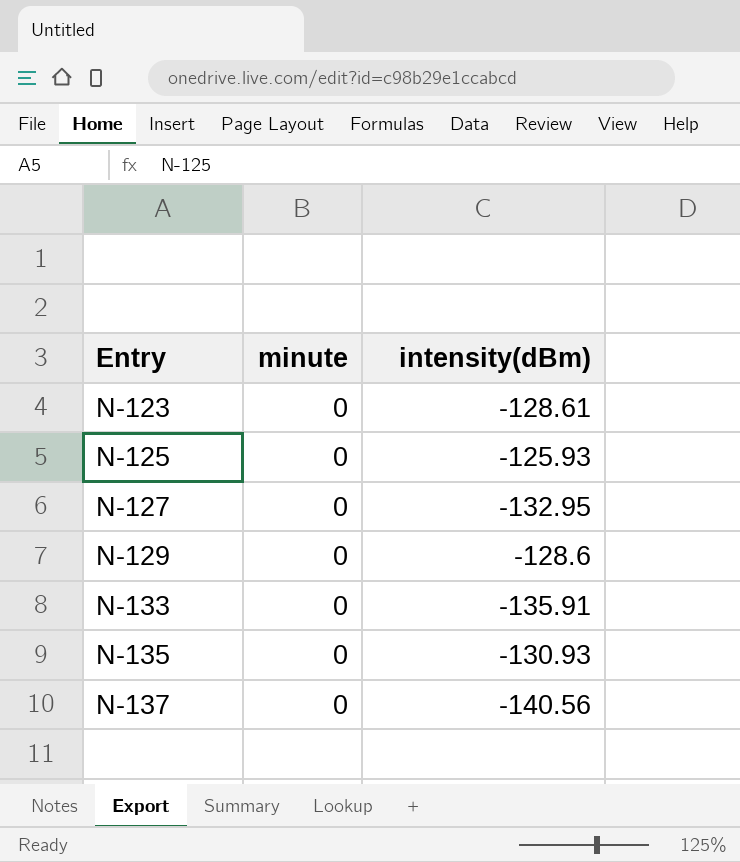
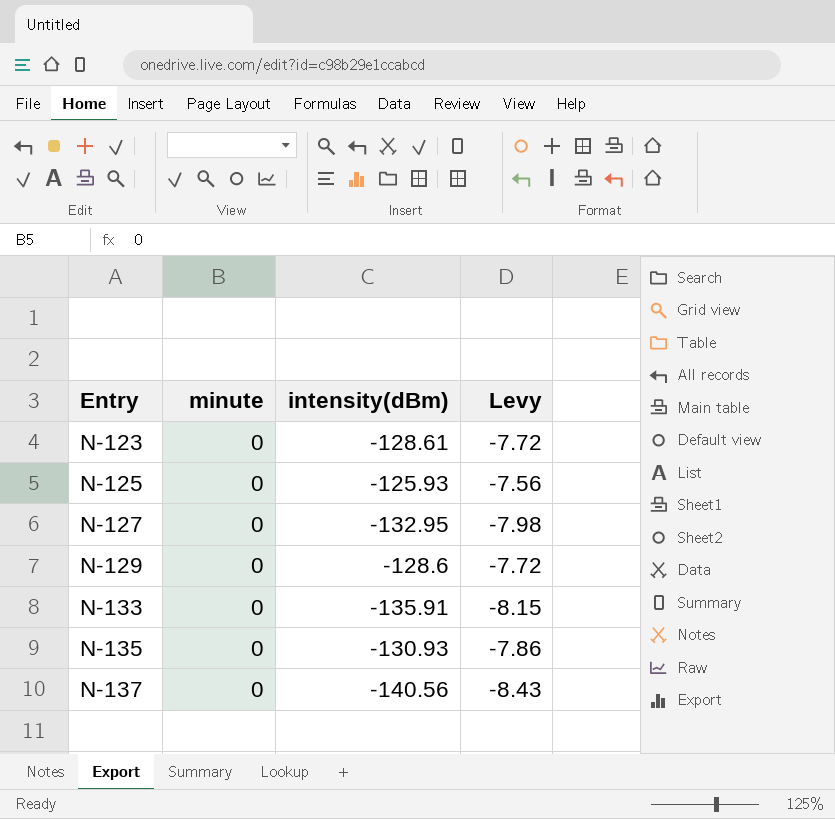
column Levy | formula: none -> [intensity(dBm)] * 0.06

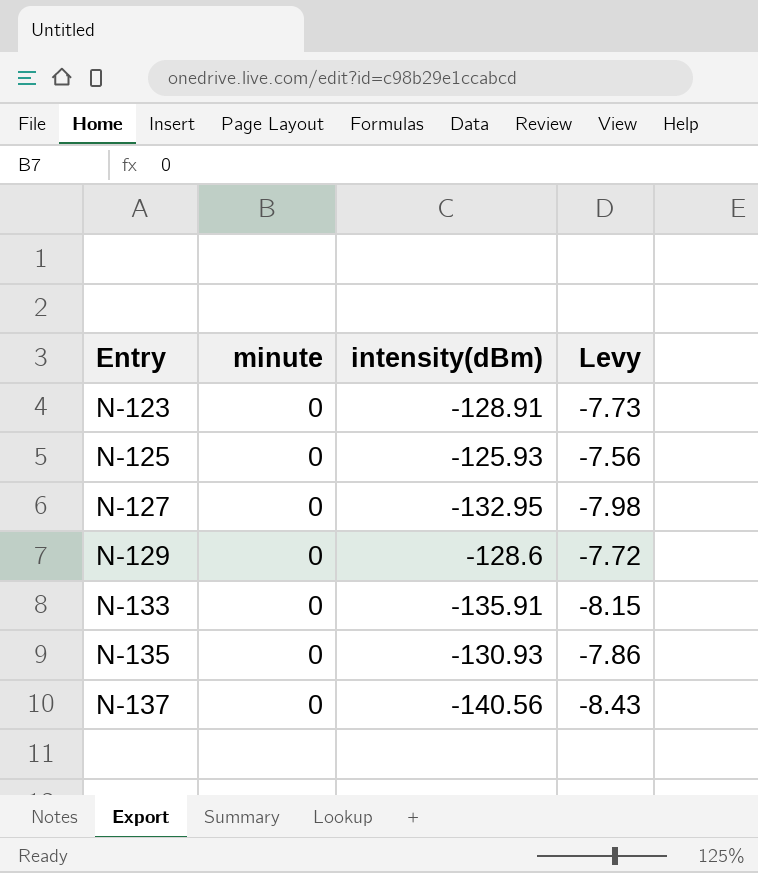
N-123 | intensity(dBm): -128.61 -> -128.91
N-123 | Levy: -7.72 -> -7.73

